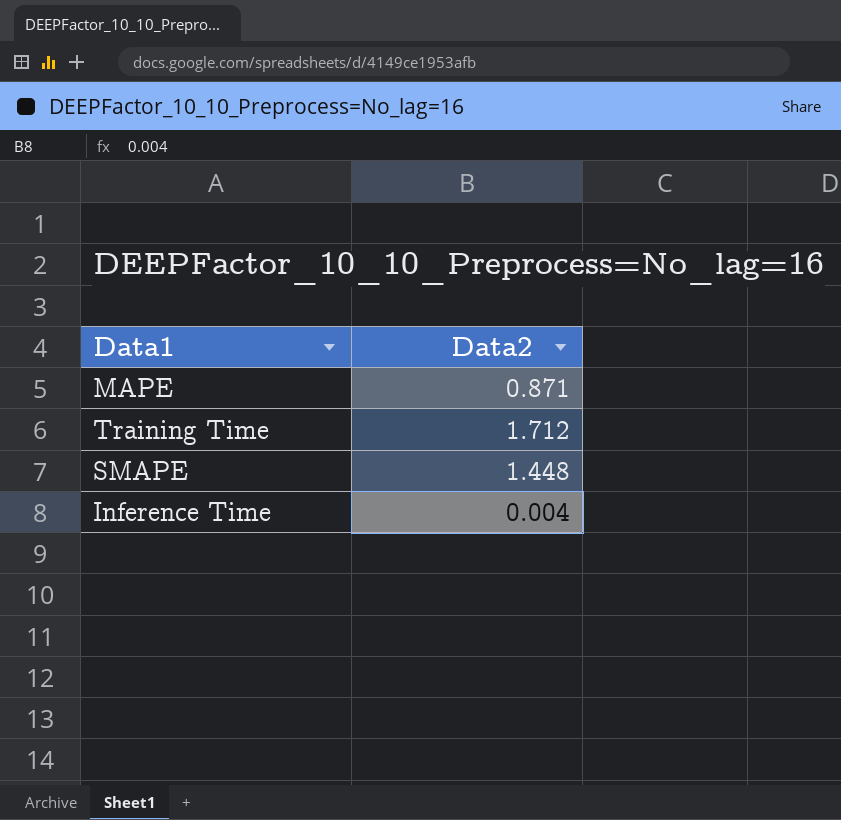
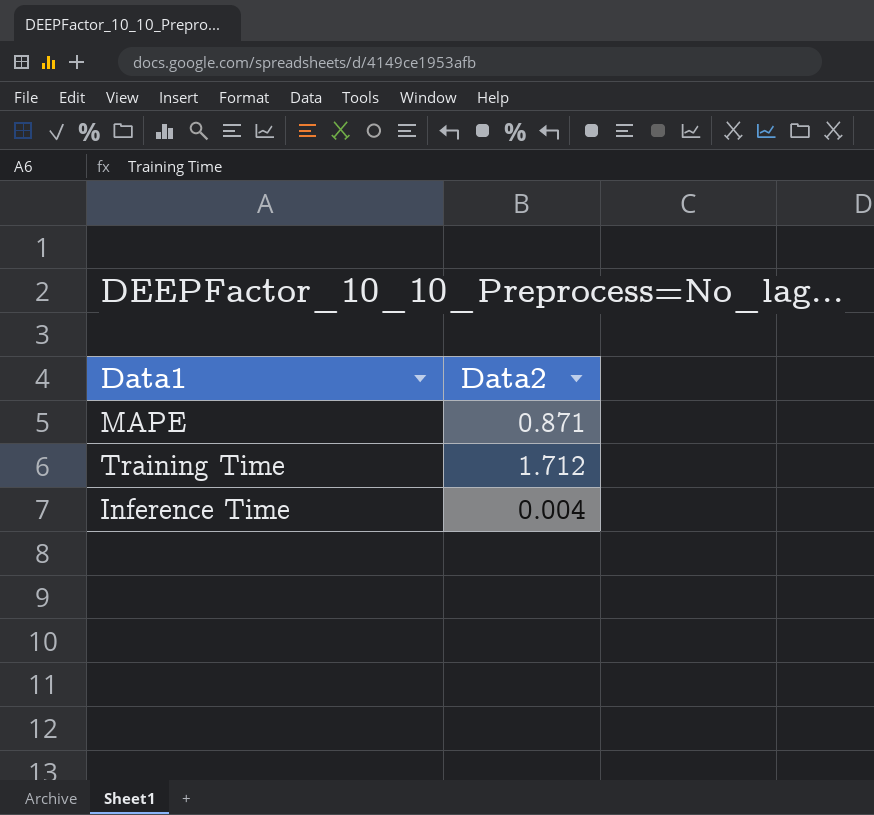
row SMAPE: 1.448 -> none

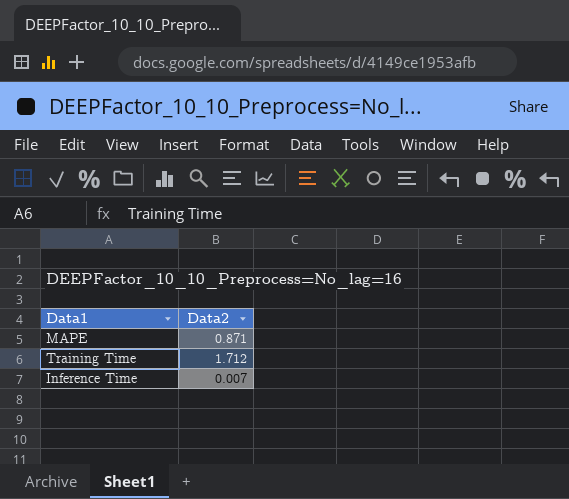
Inference Time | Data2: 0.004 -> 0.007

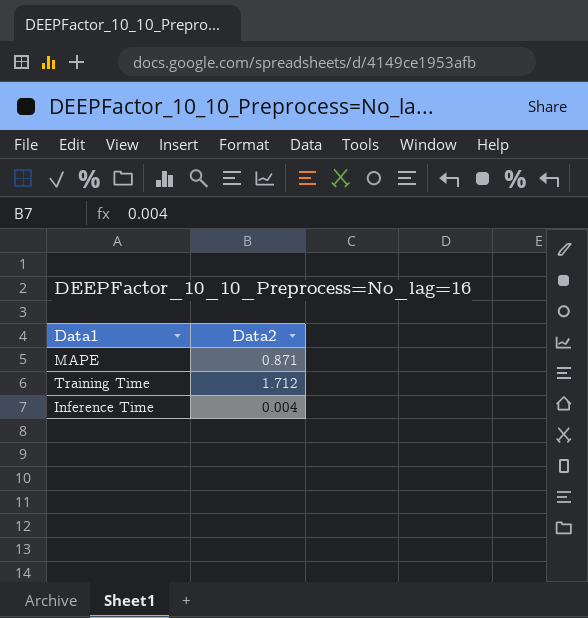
Inference Time | Data2: 0.007 -> 0.004

